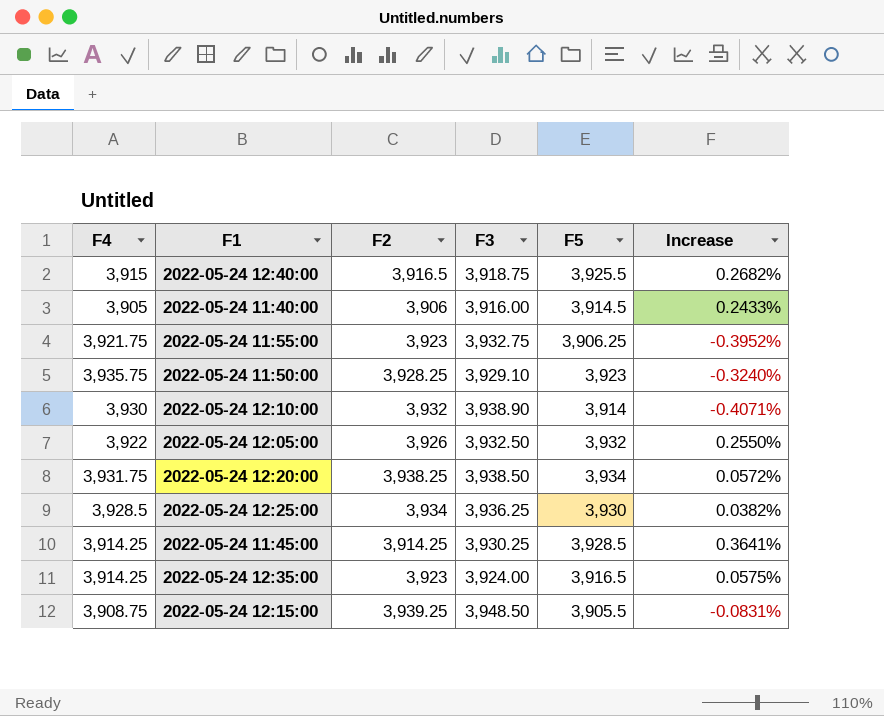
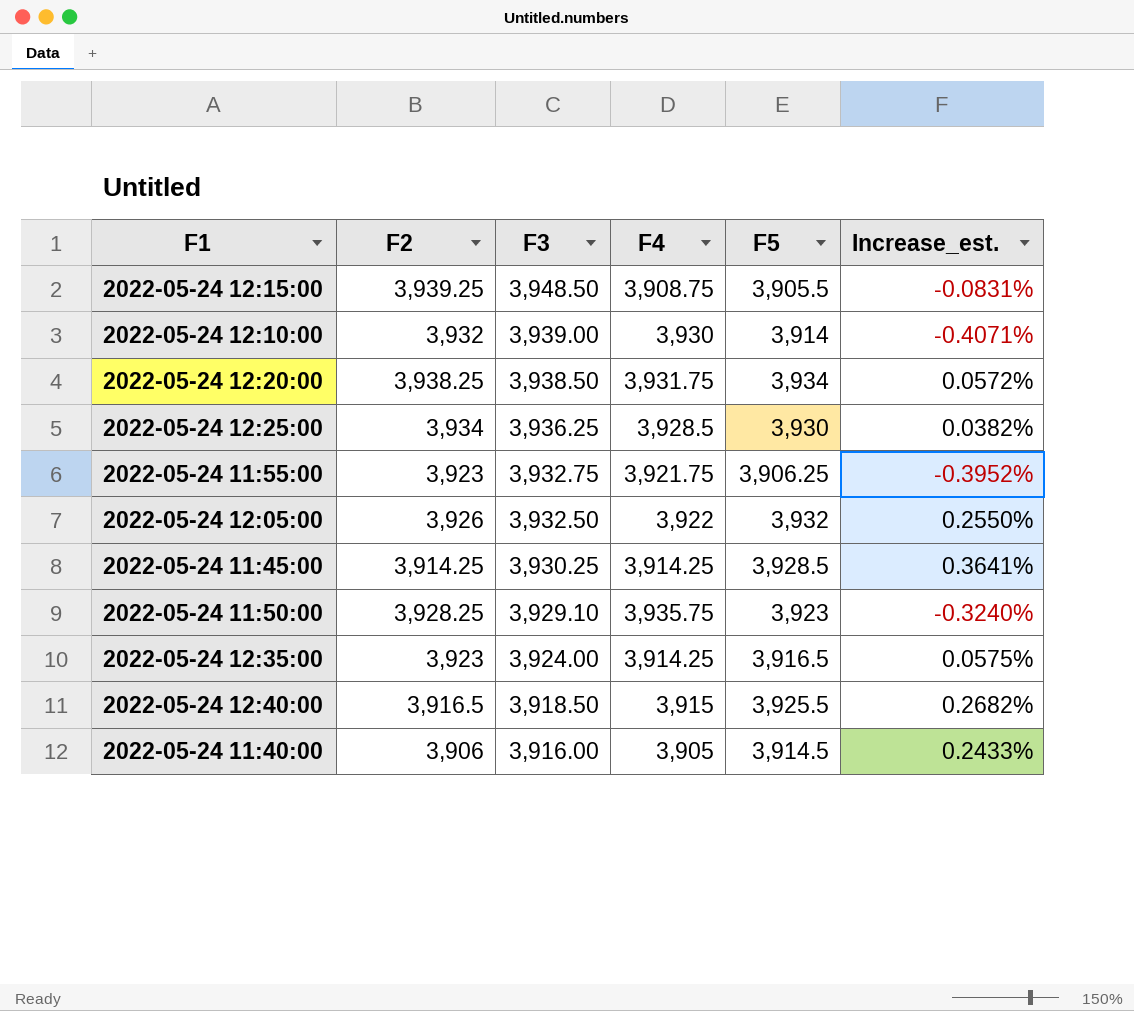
row order: none -> F3 descending
column F4 | position: 1 -> 4
column name: Increase -> Increase_est.
2022-05-24 12:10:00 | F3: 3,938.90 -> 3,939.00
2022-05-24 12:40:00 | F3: 3,918.75 -> 3,918.50

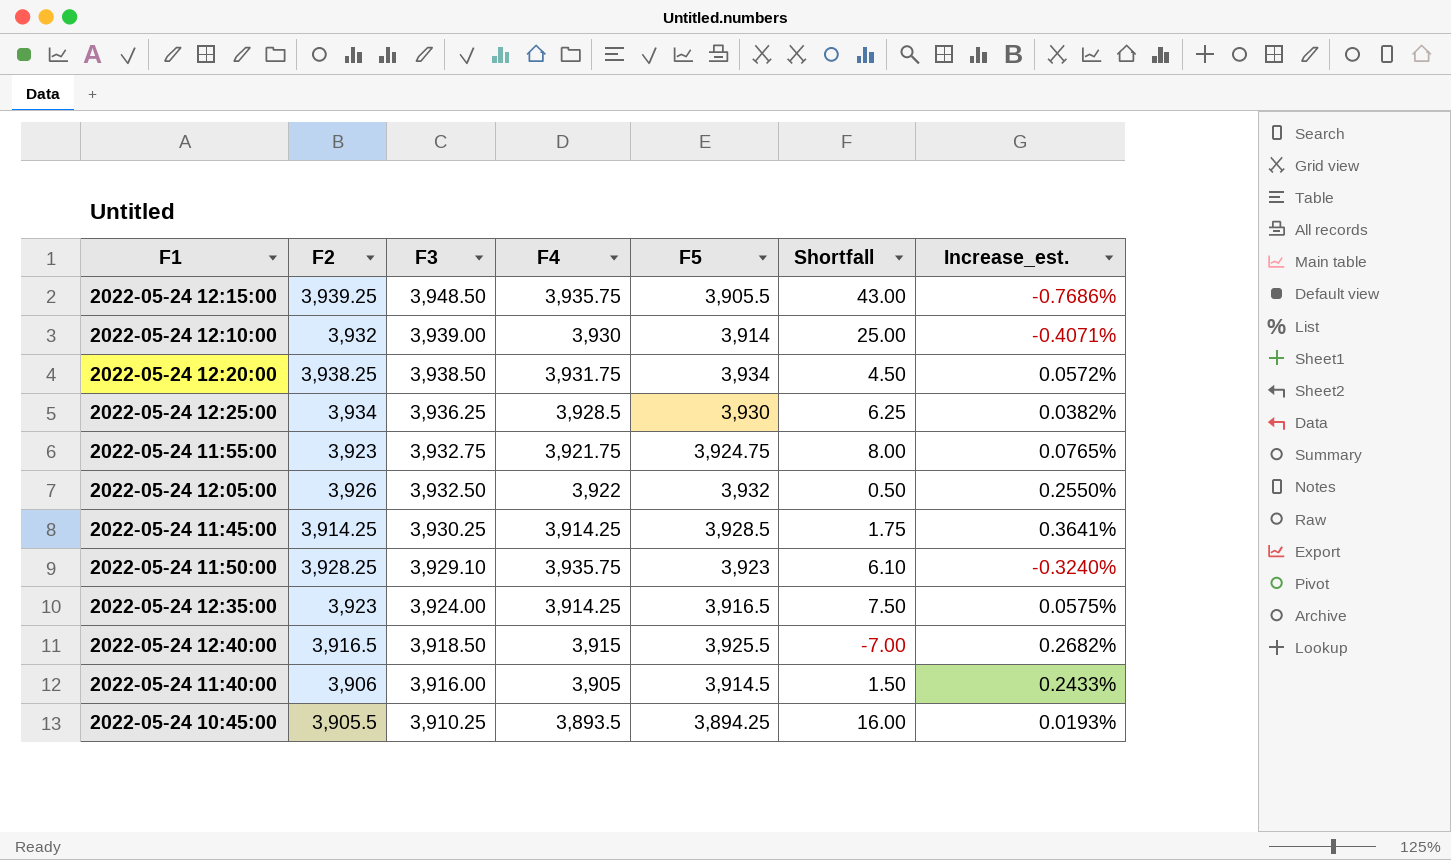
column Shortfall | formula: none -> [F3] - [F5]
2022-05-24 12:15:00 | F4: 3,908.75 -> 3,935.75
2022-05-24 12:15:00 | Increase_est.: -0.0831% -> -0.7686%
2022-05-24 11:55:00 | F5: 3,906.25 -> 3,924.75
2022-05-24 11:55:00 | Increase_est.: -0.3952% -> 0.0765%
row 2022-05-24 10:45:00: none -> 3,905.5 | 3,910.25 | 3,893.5 | 3,894.25 | 16.00 | 0.0193%

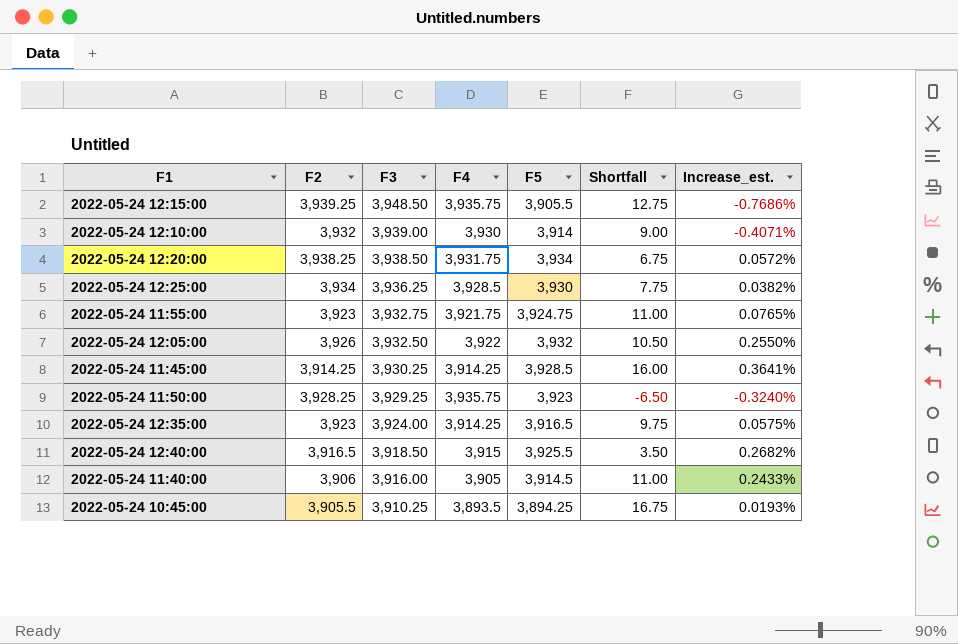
column Shortfall | formula: [F3] - [F5] -> [F3] - [F4]
2022-05-24 11:50:00 | F3: 3,929.10 -> 3,929.25

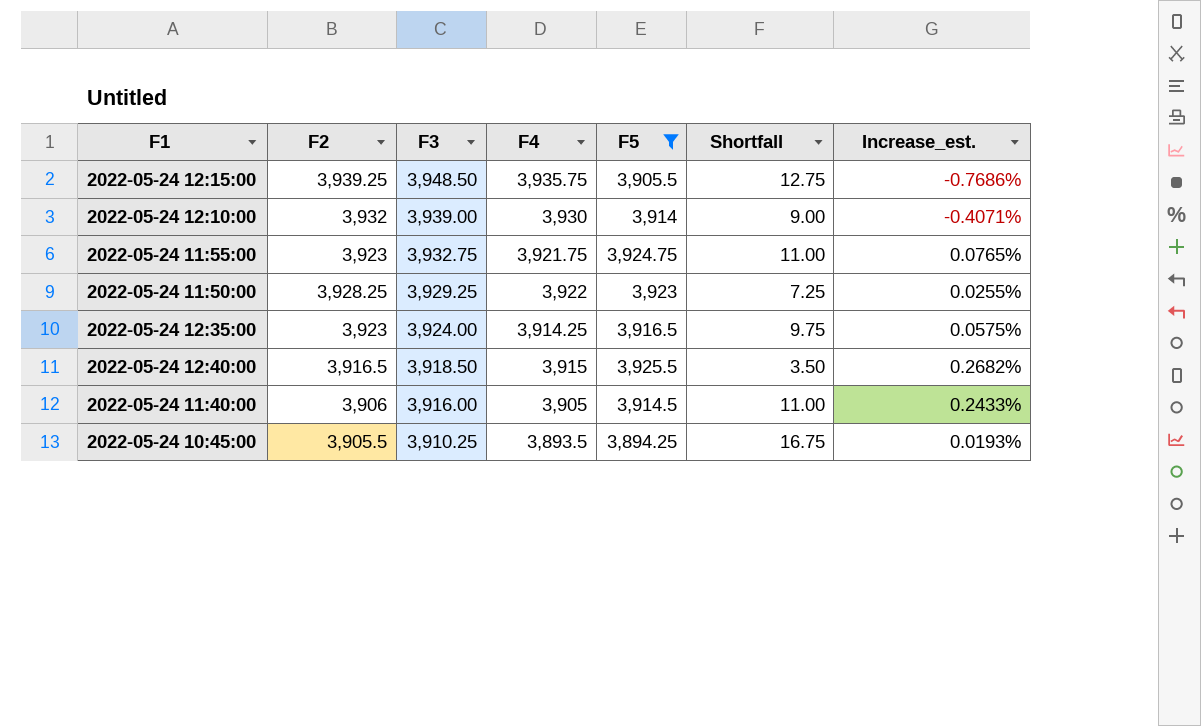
filter: none -> F5 <= 3,925.5
2022-05-24 11:50:00 | F4: 3,935.75 -> 3,922
2022-05-24 11:50:00 | Shortfall: -6.50 -> 7.25
2022-05-24 11:50:00 | Increase_est.: -0.3240% -> 0.0255%

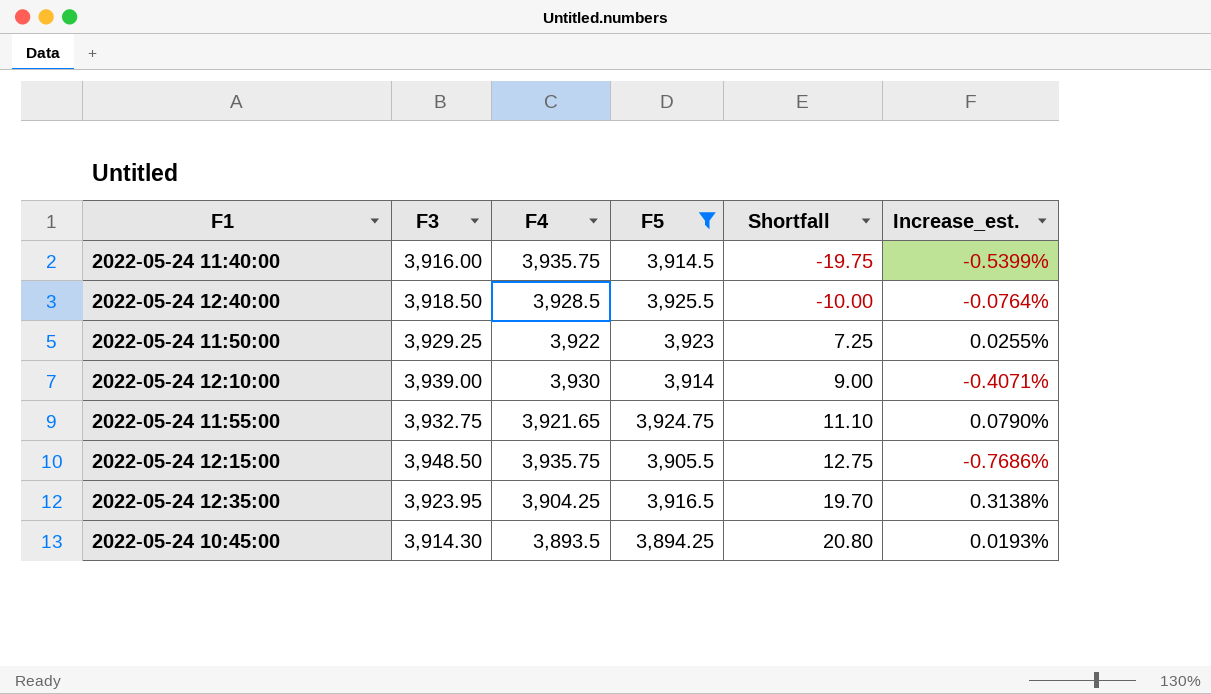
row order: F3 descending -> Shortfall ascending
column F2 | position: 2 -> none
2022-05-24 11:40:00 | F4: 3,905 -> 3,935.75
2022-05-24 11:40:00 | Shortfall: 11.00 -> -19.75
2022-05-24 11:40:00 | Increase_est.: 0.2433% -> -0.5399%
2022-05-24 12:40:00 | F4: 3,915 -> 3,928.5
2022-05-24 12:40:00 | Shortfall: 3.50 -> -10.00
2022-05-24 12:40:00 | Increase_est.: 0.2682% -> -0.0764%
2022-05-24 11:55:00 | F4: 3,921.75 -> 3,921.65
2022-05-24 11:55:00 | Shortfall: 11.00 -> 11.10
2022-05-24 11:55:00 | Increase_est.: 0.0765% -> 0.0790%
2022-05-24 12:35:00 | F3: 3,924.00 -> 3,923.95
2022-05-24 12:35:00 | F4: 3,914.25 -> 3,904.25
2022-05-24 12:35:00 | Shortfall: 9.75 -> 19.70
2022-05-24 12:35:00 | Increase_est.: 0.0575% -> 0.3138%
2022-05-24 10:45:00 | F3: 3,910.25 -> 3,914.30
2022-05-24 10:45:00 | Shortfall: 16.75 -> 20.80

